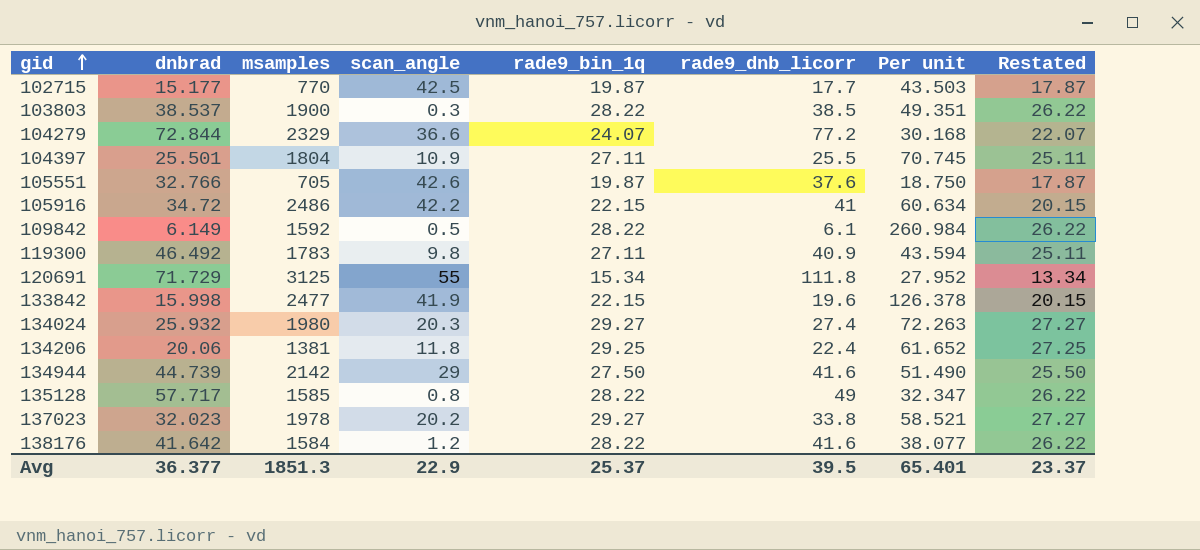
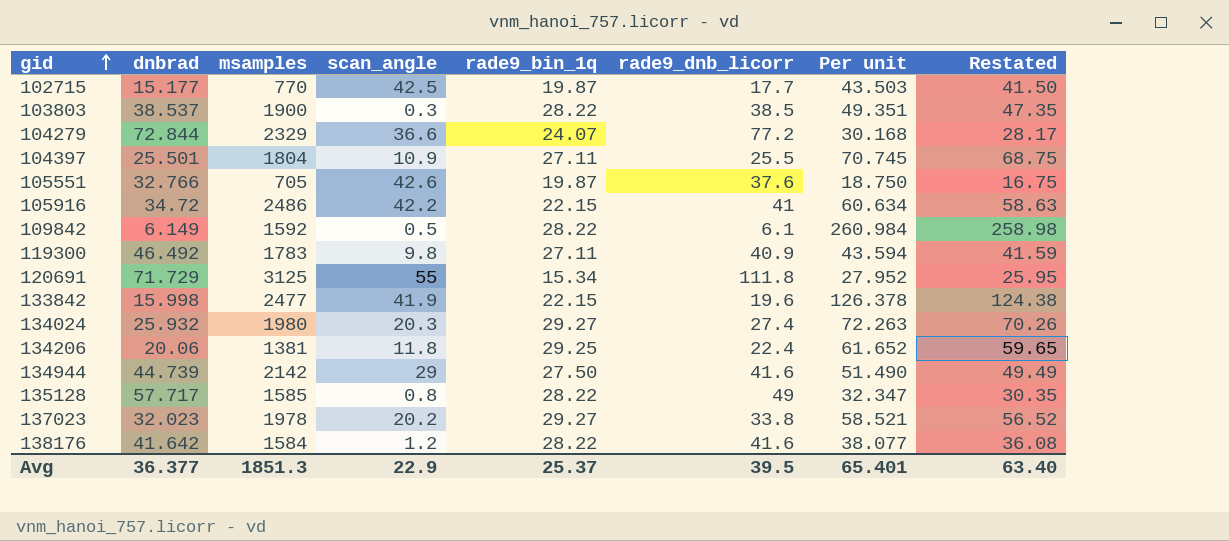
column Restated | formula: [rade9_bin_1q] - 2 -> [Per unit] - 2
Avg | Restated: 23.37 -> 63.40

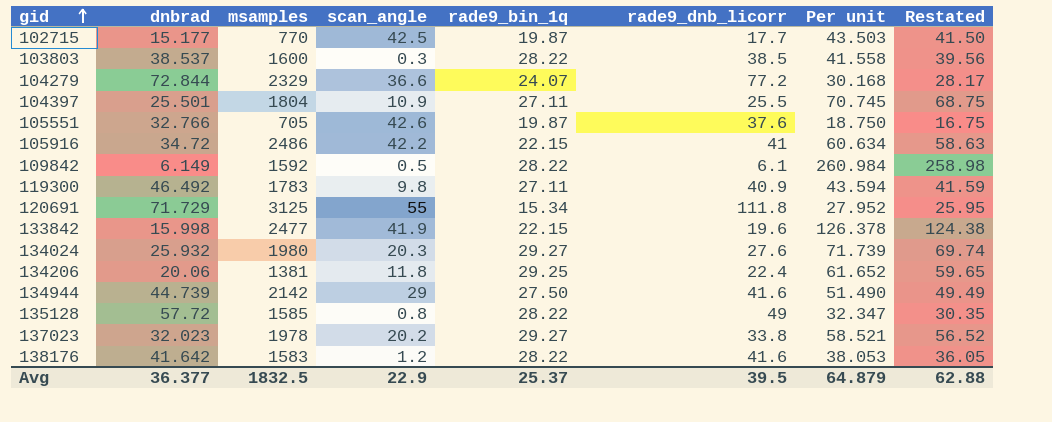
103803 | msamples: 1900 -> 1600
103803 | Per unit: 49.351 -> 41.558
103803 | Restated: 47.35 -> 39.56
134024 | rade9_dnb_licorr: 27.4 -> 27.6
134024 | Per unit: 72.263 -> 71.739
134024 | Restated: 70.26 -> 69.74
135128 | dnbrad: 57.717 -> 57.72
138176 | msamples: 1584 -> 1583
138176 | Per unit: 38.077 -> 38.053
138176 | Restated: 36.08 -> 36.05
Avg | msamples: 1851.3 -> 1832.5
Avg | Per unit: 65.401 -> 64.879
Avg | Restated: 63.40 -> 62.88

